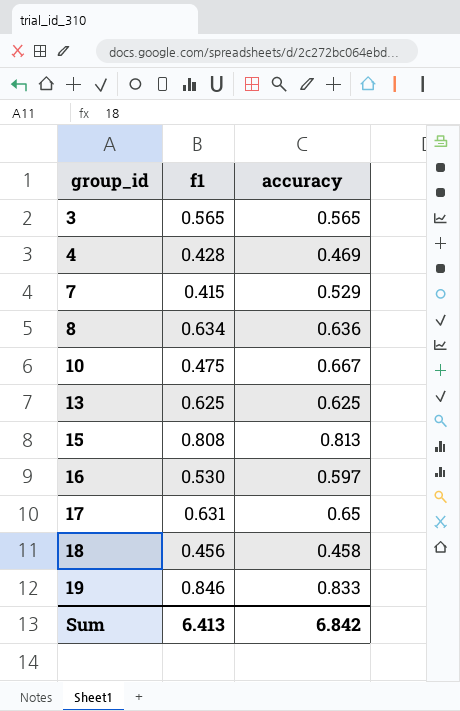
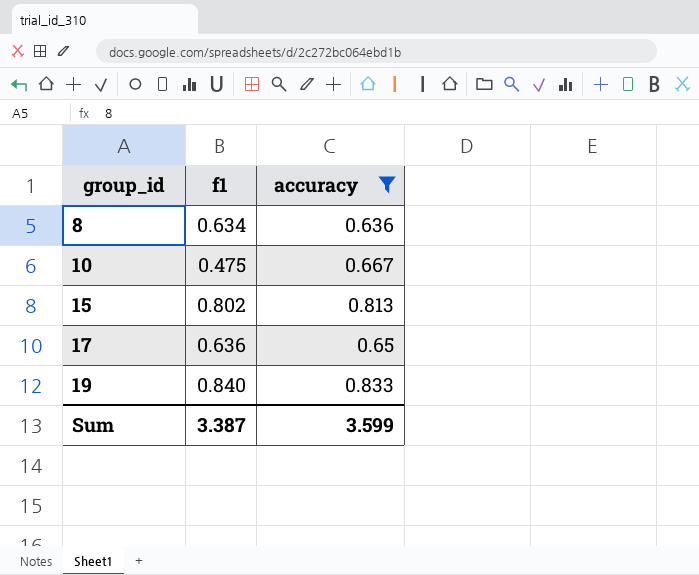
filter: none -> accuracy >= 0.636
15 | f1: 0.808 -> 0.802
17 | f1: 0.631 -> 0.636
19 | f1: 0.846 -> 0.840
Sum | f1: 6.413 -> 3.387
Sum | accuracy: 6.842 -> 3.599

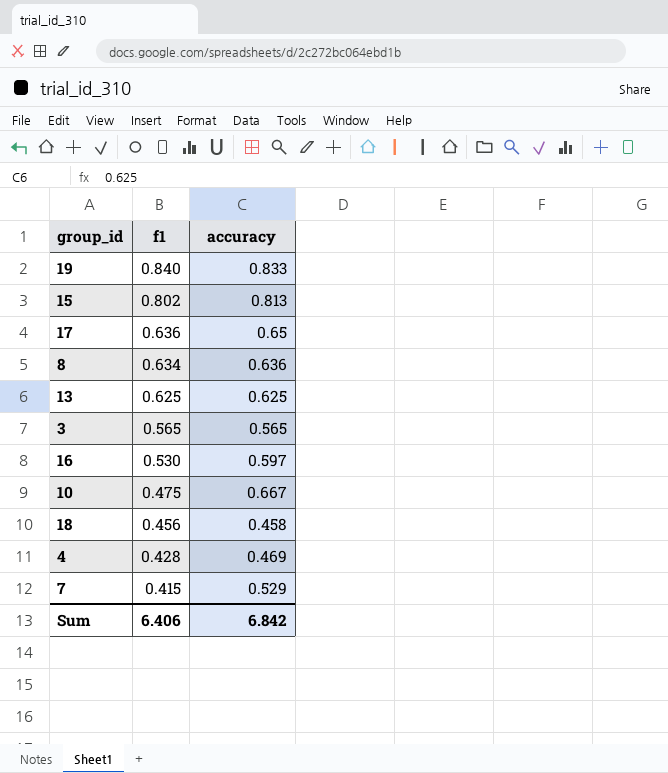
filter: accuracy >= 0.636 -> none
row order: group_id ascending -> f1 descending
Sum | f1: 3.387 -> 6.406
Sum | accuracy: 3.599 -> 6.842

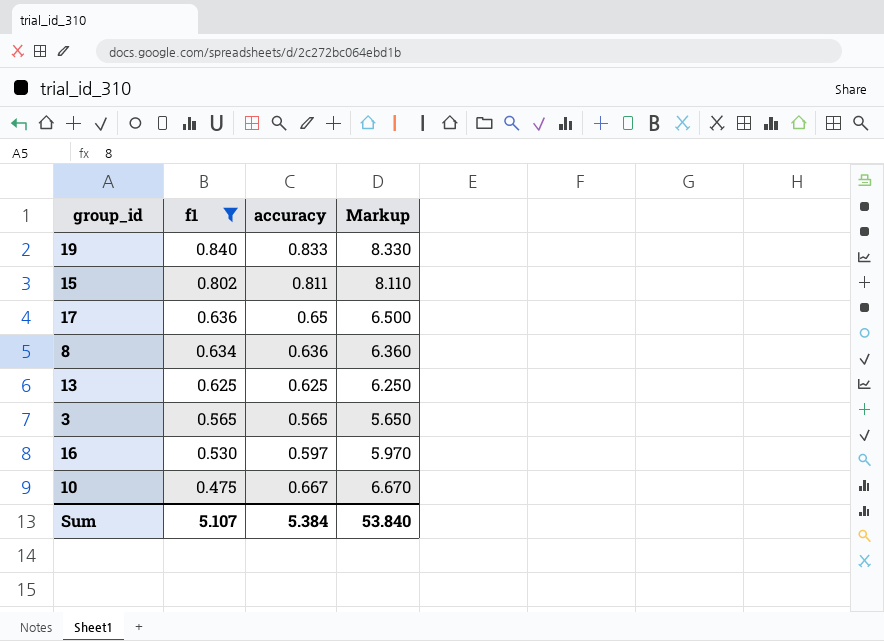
filter: none -> f1 >= 0.475
column Markup | formula: none -> [accuracy] * 10
15 | accuracy: 0.813 -> 0.811
Sum | f1: 6.406 -> 5.107
Sum | accuracy: 6.842 -> 5.384

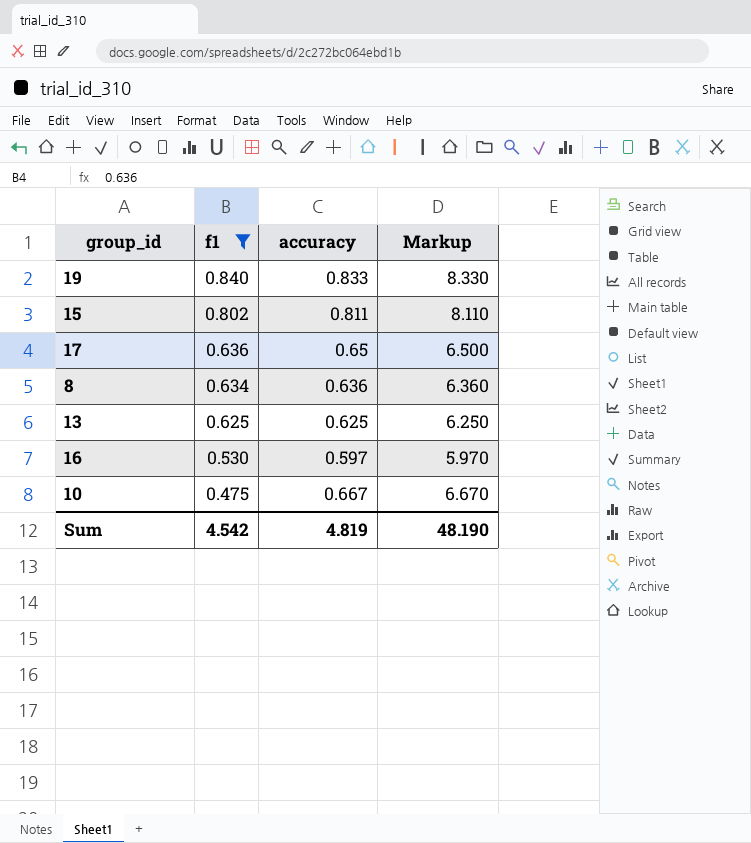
row 3: 0.565 | 0.565 | 5.650 -> none
Sum | f1: 5.107 -> 4.542
Sum | accuracy: 5.384 -> 4.819
Sum | Markup: 53.840 -> 48.190

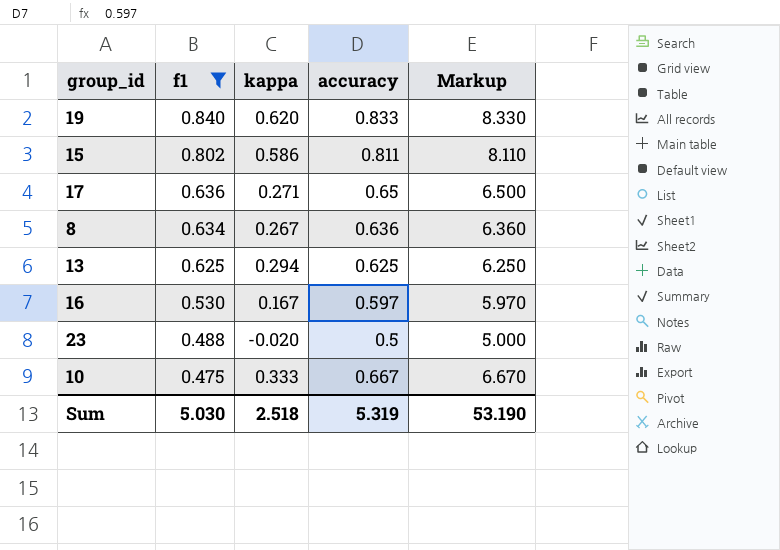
column kappa | position: none -> 3
row 23: none -> 0.488 | -0.020 | 0.5 | 5.000
Sum | f1: 4.542 -> 5.030
Sum | accuracy: 4.819 -> 5.319
Sum | Markup: 48.190 -> 53.190

